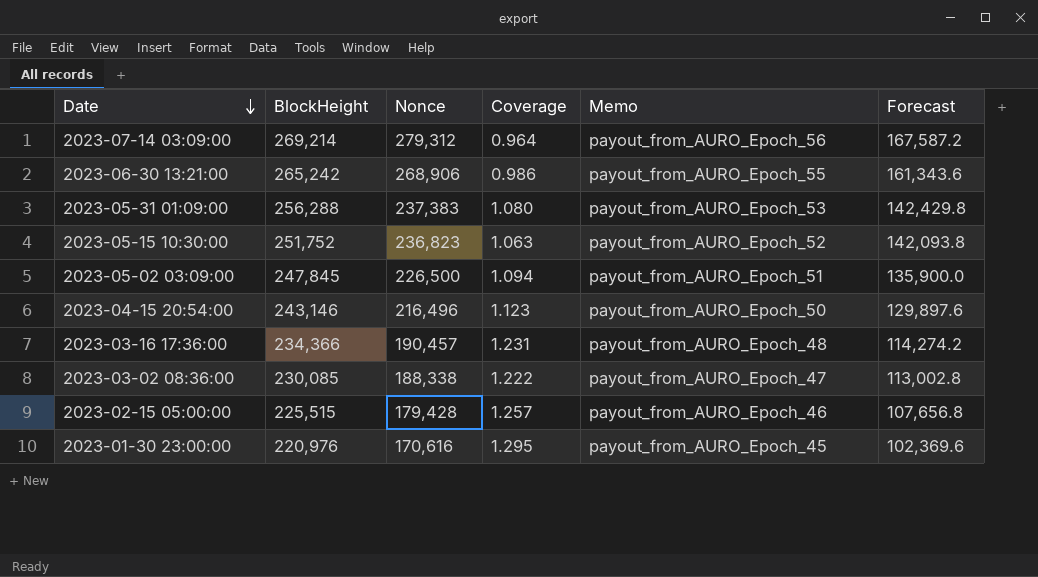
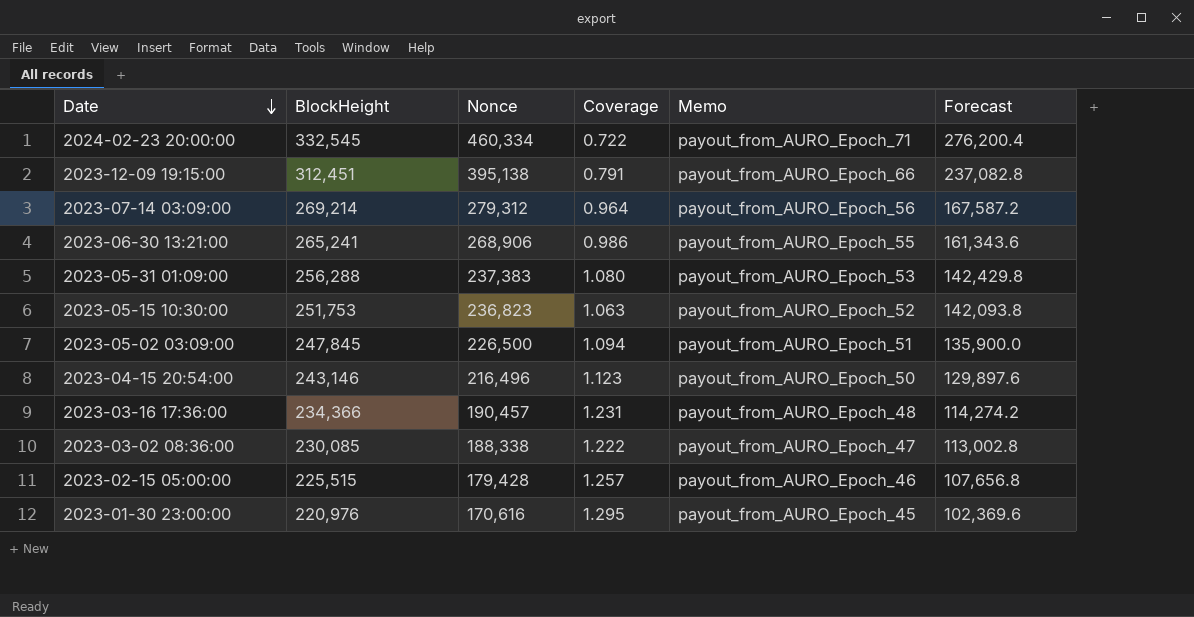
row 2024-02-23 20:00:00: none -> 332,545 | 460,334 | 0.722 | payout_from_AURO_Epoch_71 | 276,200.4
row 2023-12-09 19:15:00: none -> 312,451 | 395,138 | 0.791 | payout_from_AURO_Epoch_66 | 237,082.8
2023-06-30 13:21:00 | BlockHeight: 265,242 -> 265,241
2023-05-15 10:30:00 | BlockHeight: 251,752 -> 251,753

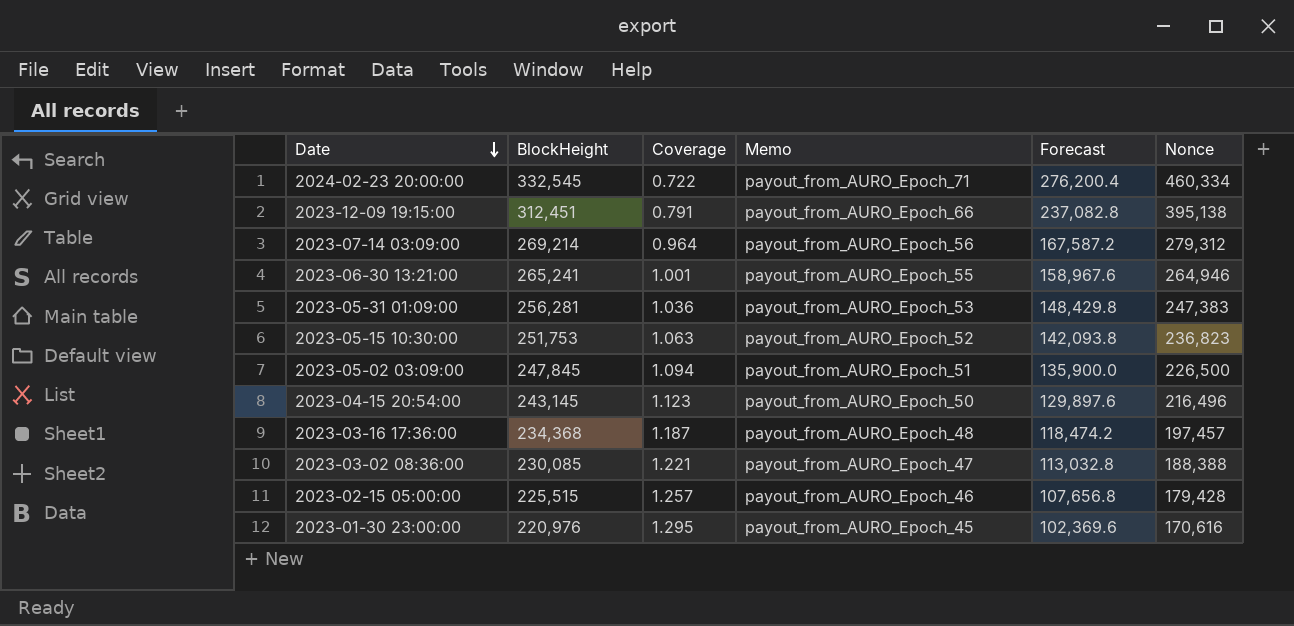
column Nonce | position: 3 -> 6
2023-06-30 13:21:00 | Coverage: 0.986 -> 1.001
2023-06-30 13:21:00 | Forecast: 161,343.6 -> 158,967.6
2023-06-30 13:21:00 | Nonce: 268,906 -> 264,946
2023-05-31 01:09:00 | BlockHeight: 256,288 -> 256,281
2023-05-31 01:09:00 | Coverage: 1.080 -> 1.036
2023-05-31 01:09:00 | Forecast: 142,429.8 -> 148,429.8
2023-05-31 01:09:00 | Nonce: 237,383 -> 247,383
2023-04-15 20:54:00 | BlockHeight: 243,146 -> 243,145
2023-03-16 17:36:00 | BlockHeight: 234,366 -> 234,368
2023-03-16 17:36:00 | Coverage: 1.231 -> 1.187
2023-03-16 17:36:00 | Forecast: 114,274.2 -> 118,474.2
2023-03-16 17:36:00 | Nonce: 190,457 -> 197,457
2023-03-02 08:36:00 | Coverage: 1.222 -> 1.221
2023-03-02 08:36:00 | Forecast: 113,002.8 -> 113,032.8
2023-03-02 08:36:00 | Nonce: 188,338 -> 188,388

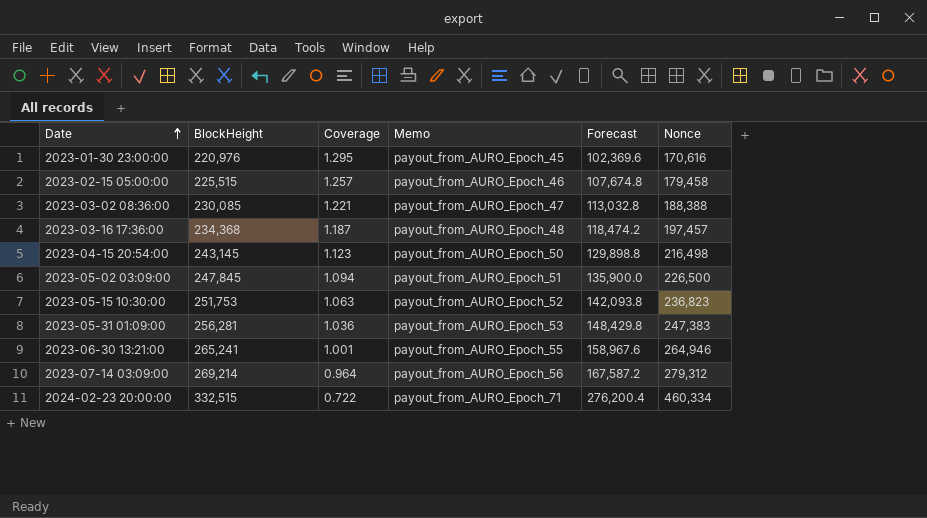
row order: Date descending -> Date ascending
row 2023-12-09 19:15:00: 312,451 | 0.791 | payout_from_AURO_Epoch_66 | 237,082.8 | 395,138 -> none
2023-02-15 05:00:00 | Forecast: 107,656.8 -> 107,674.8
2023-02-15 05:00:00 | Nonce: 179,428 -> 179,458
2023-04-15 20:54:00 | Forecast: 129,897.6 -> 129,898.8
2023-04-15 20:54:00 | Nonce: 216,496 -> 216,498
2024-02-23 20:00:00 | BlockHeight: 332,545 -> 332,515

